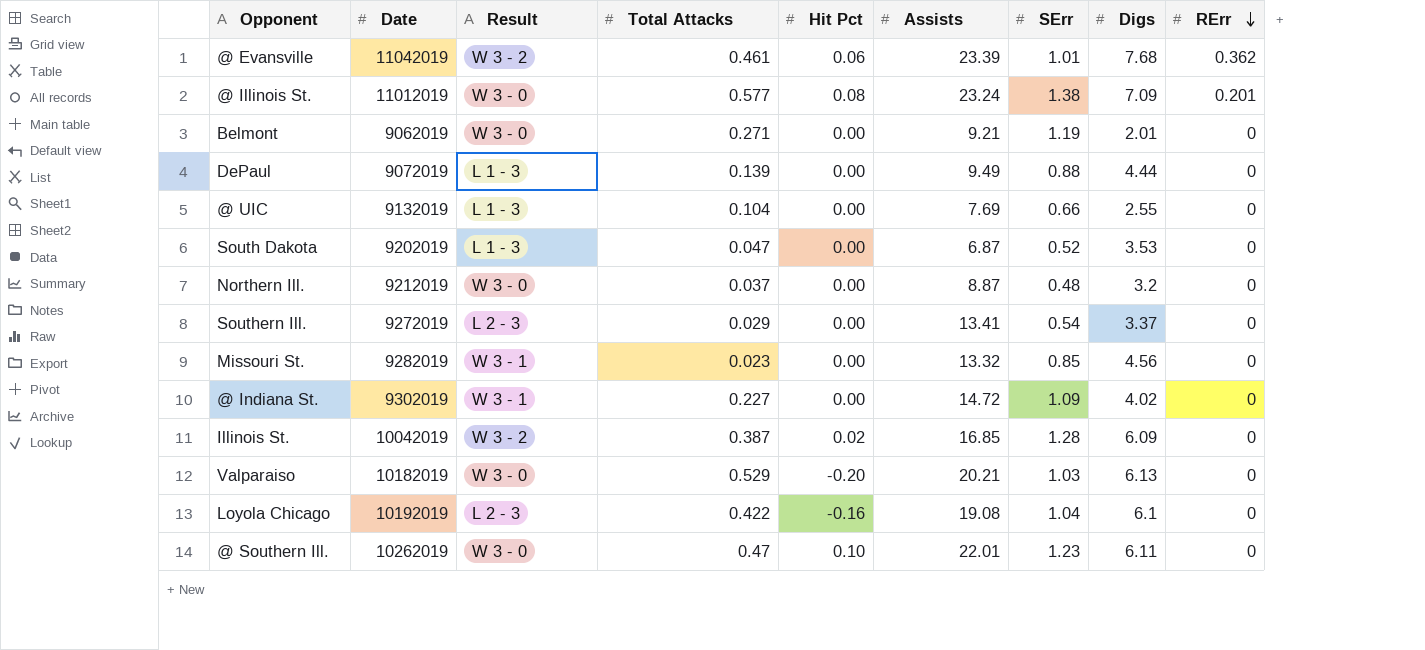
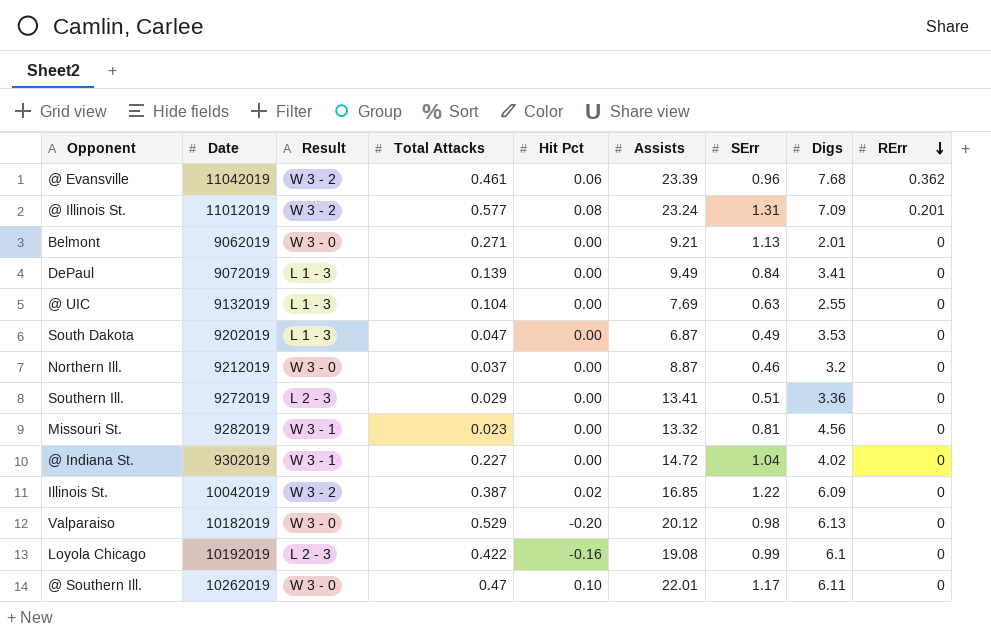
@ Evansville | SErr: 1.01 -> 0.96
@ Illinois St. | Result: W 3 - 0 -> W 3 - 2
@ Illinois St. | SErr: 1.38 -> 1.31
Belmont | SErr: 1.19 -> 1.13
DePaul | SErr: 0.88 -> 0.84
DePaul | Digs: 4.44 -> 3.41
@ UIC | SErr: 0.66 -> 0.63
South Dakota | SErr: 0.52 -> 0.49
Northern Ill. | SErr: 0.48 -> 0.46
Southern Ill. | SErr: 0.54 -> 0.51
Southern Ill. | Digs: 3.37 -> 3.36
Missouri St. | SErr: 0.85 -> 0.81
@ Indiana St. | SErr: 1.09 -> 1.04
Illinois St. | SErr: 1.28 -> 1.22
Valparaiso | Assists: 20.21 -> 20.12
Valparaiso | SErr: 1.03 -> 0.98
Loyola Chicago | SErr: 1.04 -> 0.99
@ Southern Ill. | SErr: 1.23 -> 1.17

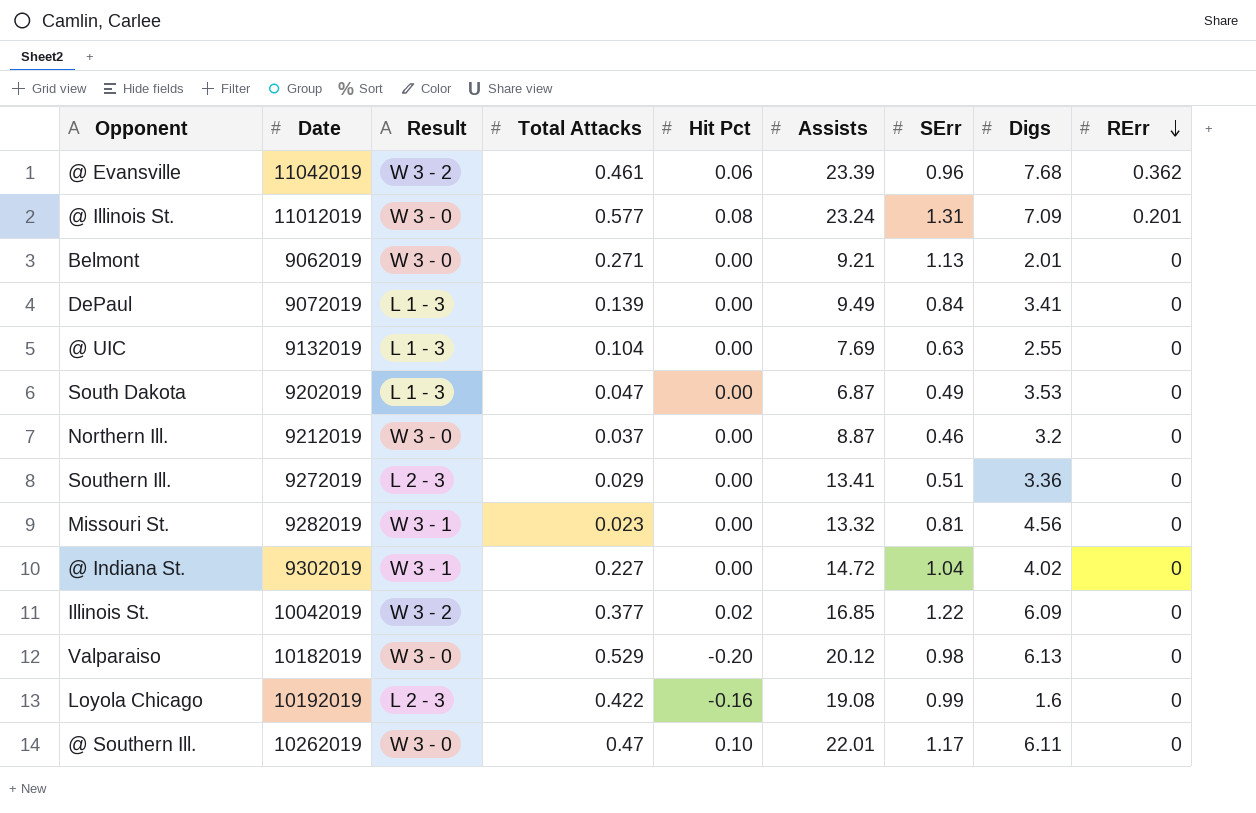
@ Illinois St. | Result: W 3 - 2 -> W 3 - 0
Illinois St. | Total Attacks: 0.387 -> 0.377
Loyola Chicago | Digs: 6.1 -> 1.6

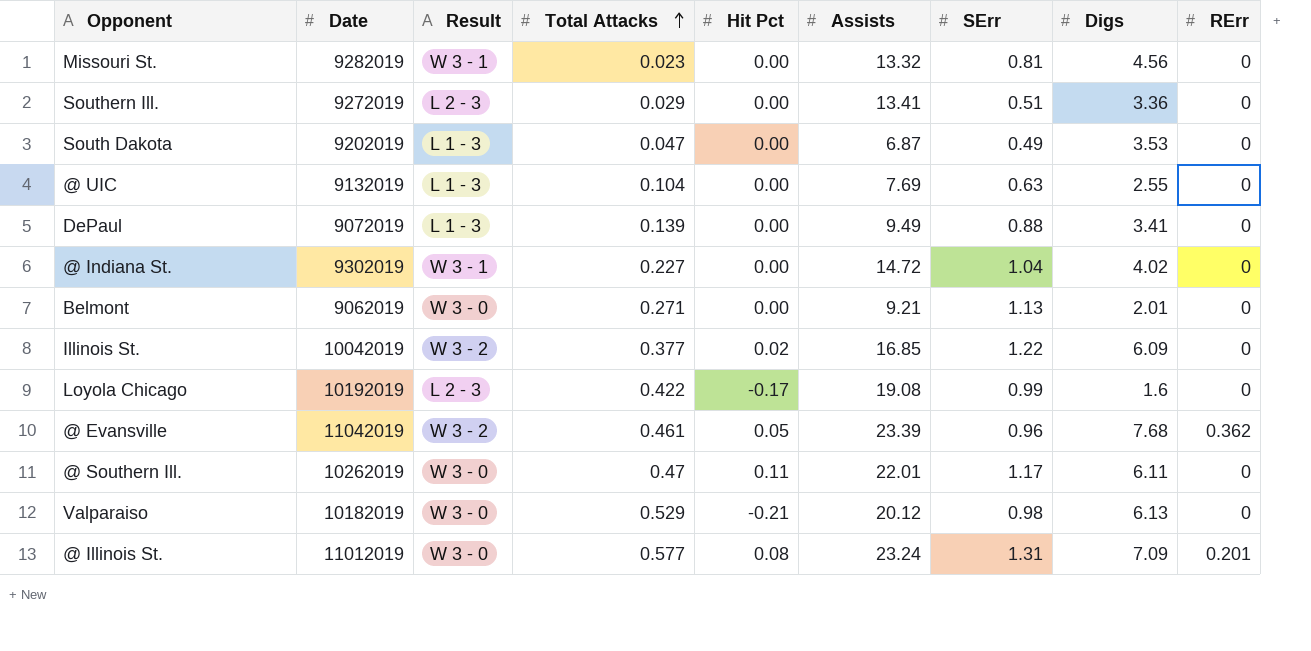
row order: RErr descending -> Total Attacks ascending
row Northern Ill.: 9212019 | W 3 - 0 | 0.037 | 0.00 | 8.87 | 0.46 | 3.2 | 0 -> none
DePaul | SErr: 0.84 -> 0.88
Loyola Chicago | Hit Pct: -0.16 -> -0.17
@ Evansville | Hit Pct: 0.06 -> 0.05
@ Southern Ill. | Hit Pct: 0.10 -> 0.11
Valparaiso | Hit Pct: -0.20 -> -0.21

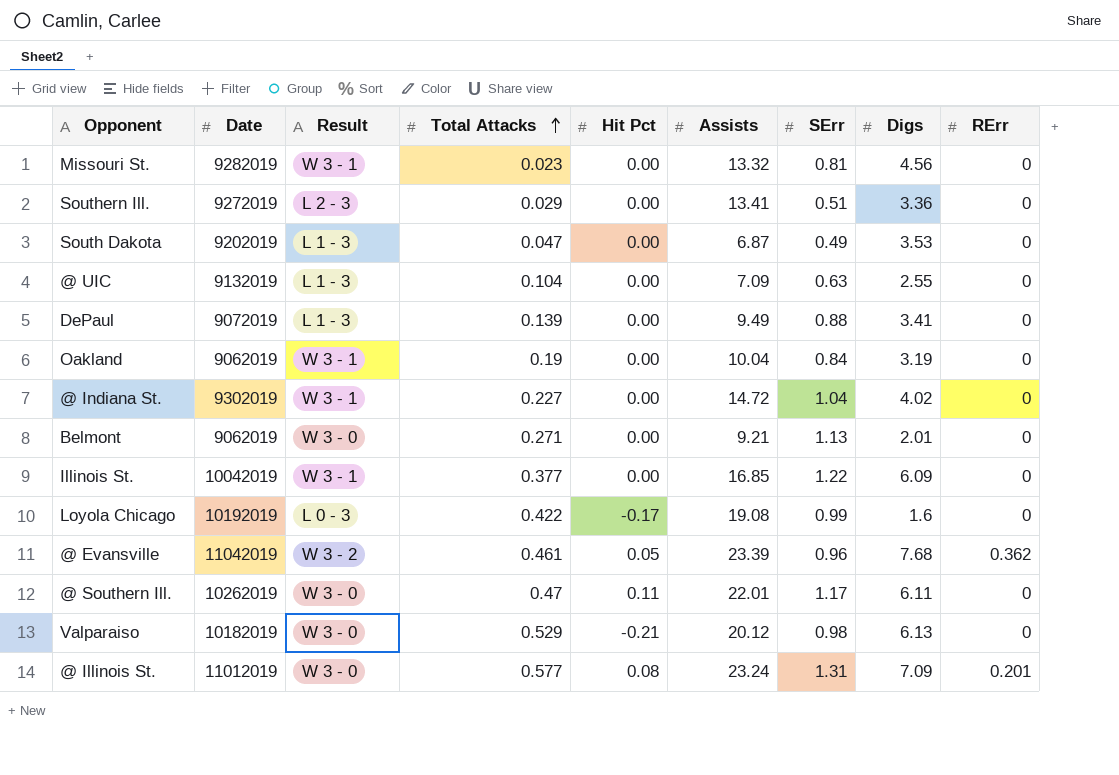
@ UIC | Assists: 7.69 -> 7.09
row Oakland: none -> 9062019 | W 3 - 1 | 0.19 | 0.00 | 10.04 | 0.84 | 3.19 | 0
Illinois St. | Result: W 3 - 2 -> W 3 - 1
Illinois St. | Hit Pct: 0.02 -> 0.00
Loyola Chicago | Result: L 2 - 3 -> L 0 - 3

